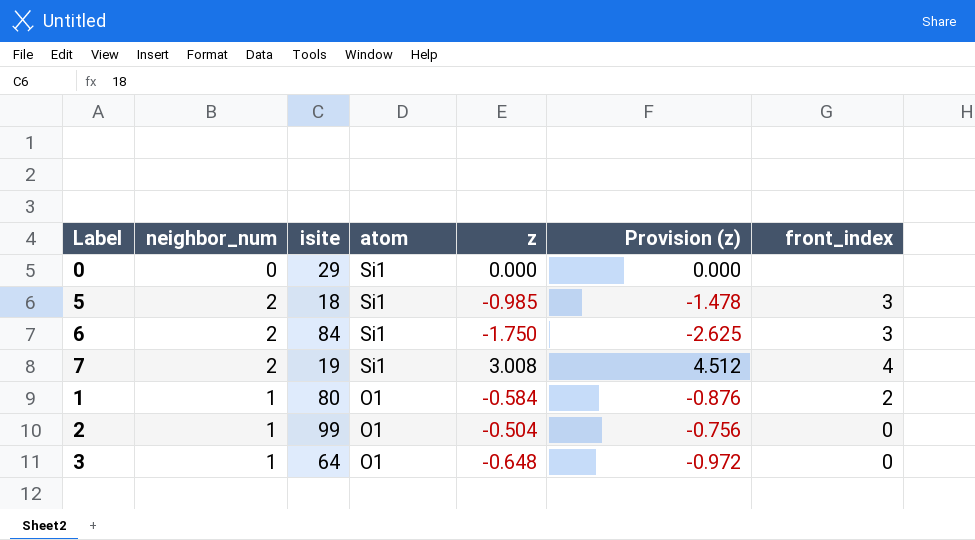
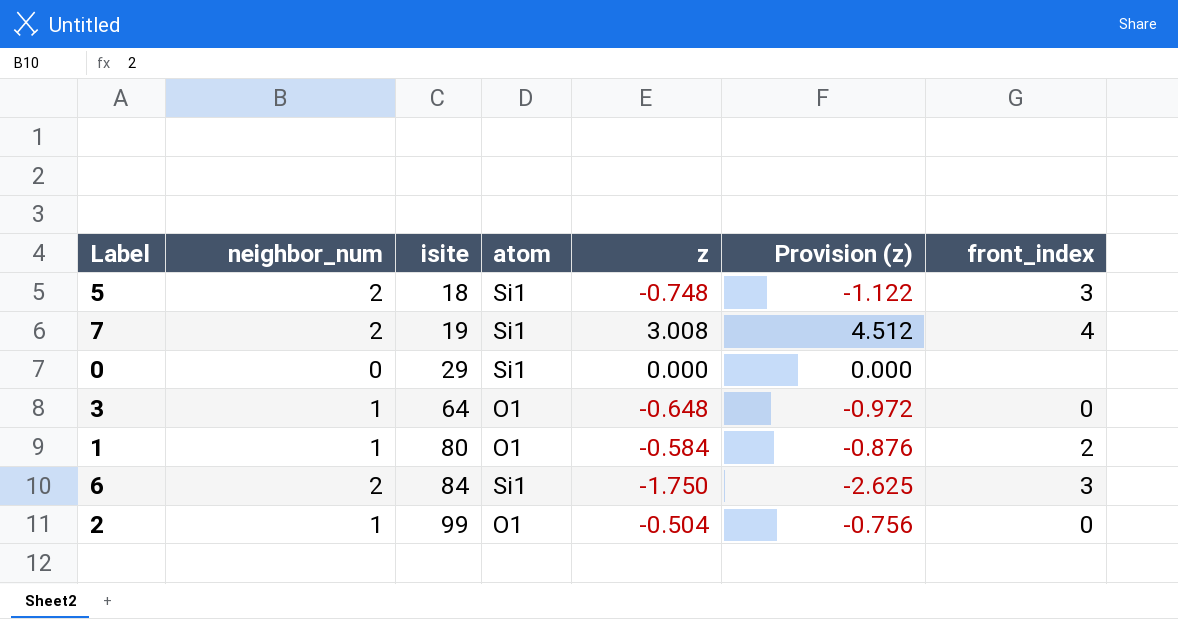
row order: atom descending -> isite ascending
5 | z: -0.985 -> -0.748
5 | Provision (z): -1.478 -> -1.122

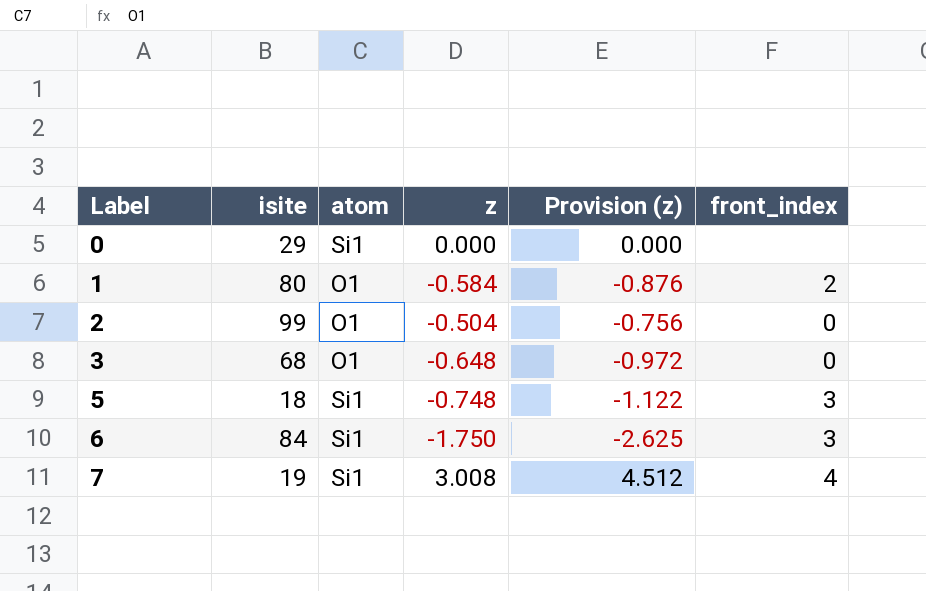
row order: isite ascending -> Label ascending
column neighbor_num | position: 2 -> none
3 | isite: 64 -> 68

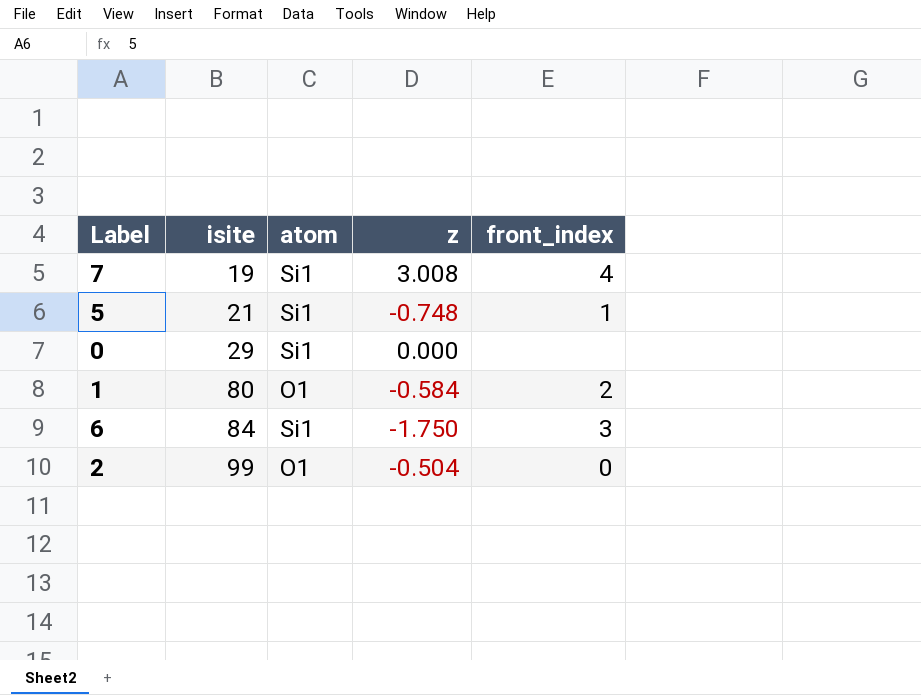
row order: Label ascending -> isite ascending
column Provision (z) | formula: [z] * 1.5 -> none
row 3: 68 | O1 | -0.648 | -0.972 | 0 -> none
5 | isite: 18 -> 21
5 | front_index: 3 -> 1

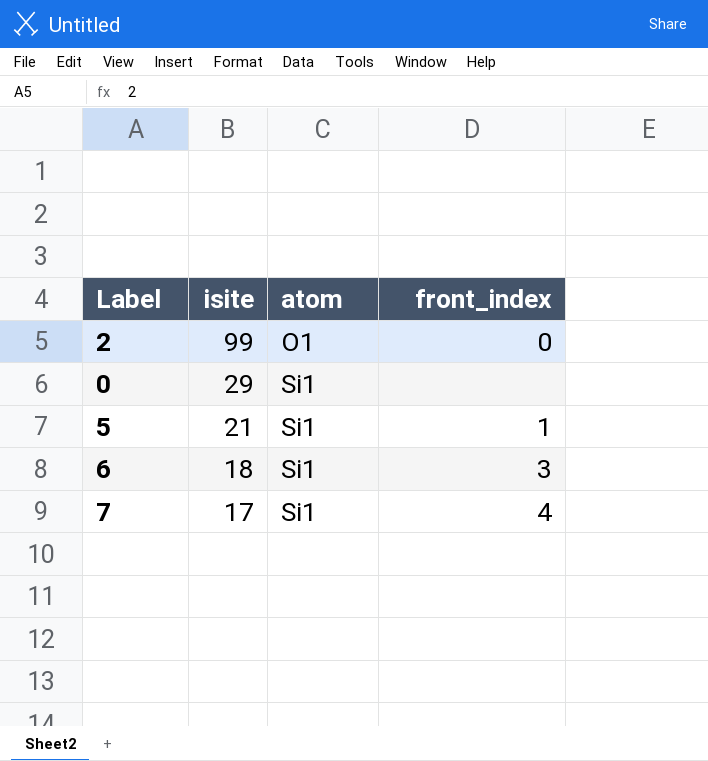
row order: isite ascending -> isite descending
column z | position: 4 -> none
row 1: 80 | O1 | -0.584 | 2 -> none
6 | isite: 84 -> 18
7 | isite: 19 -> 17

